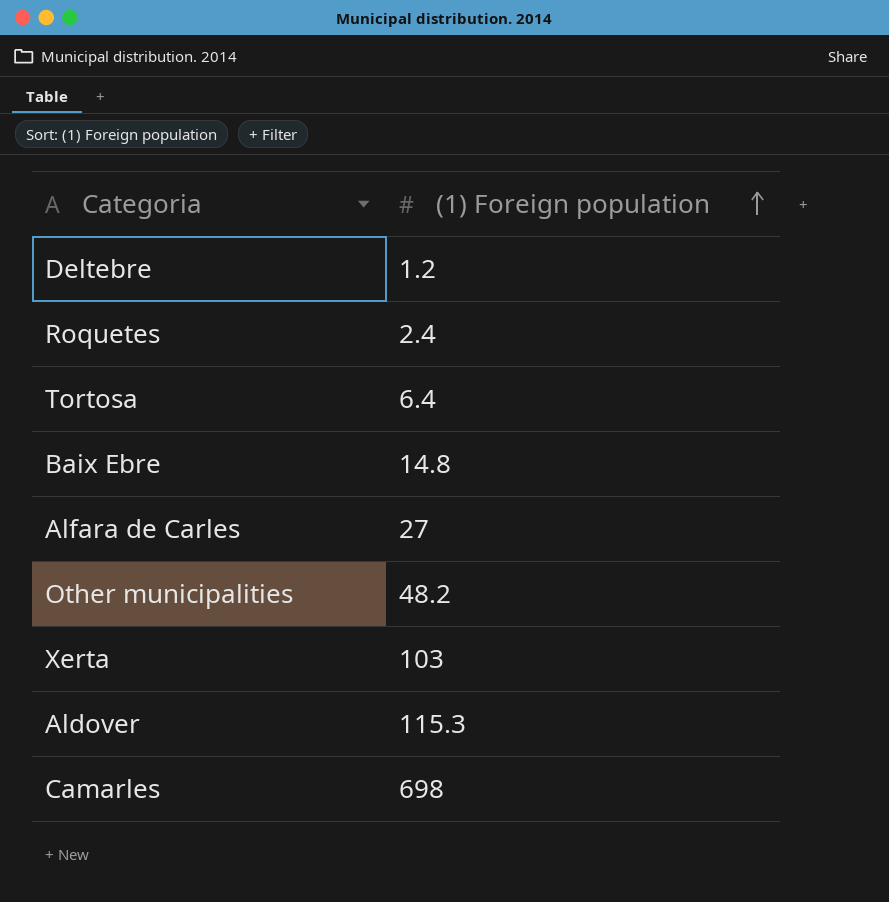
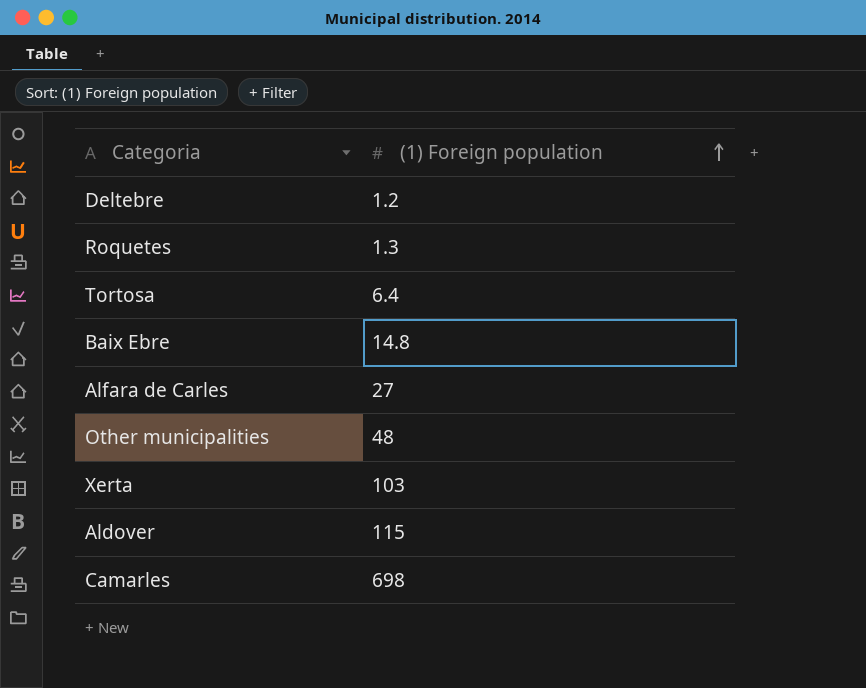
Roquetes | (1) Foreign population: 2.4 -> 1.3
Other municipalities | (1) Foreign population: 48.2 -> 48
Aldover | (1) Foreign population: 115.3 -> 115

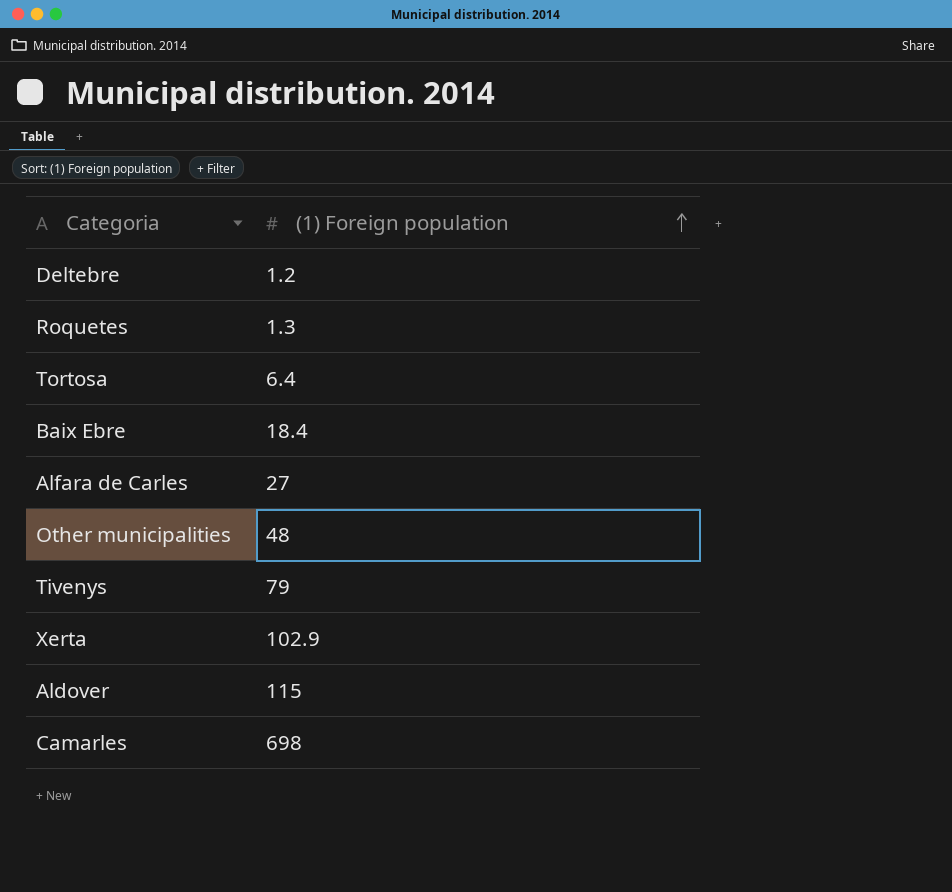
Baix Ebre | (1) Foreign population: 14.8 -> 18.4
row Tivenys: none -> 79
Xerta | (1) Foreign population: 103 -> 102.9

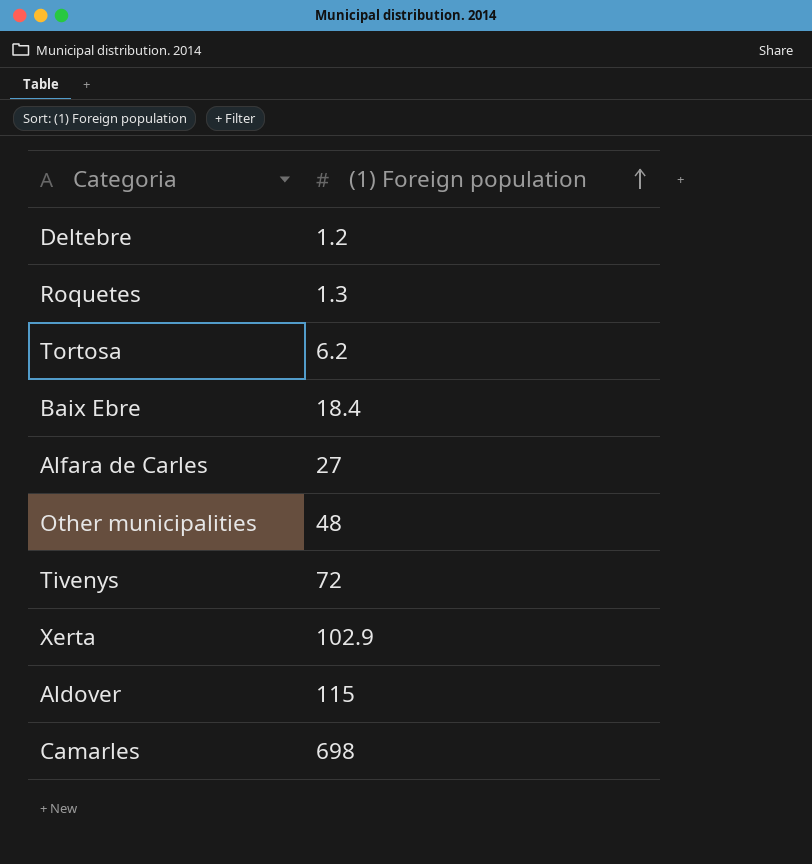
Tortosa | (1) Foreign population: 6.4 -> 6.2
Tivenys | (1) Foreign population: 79 -> 72

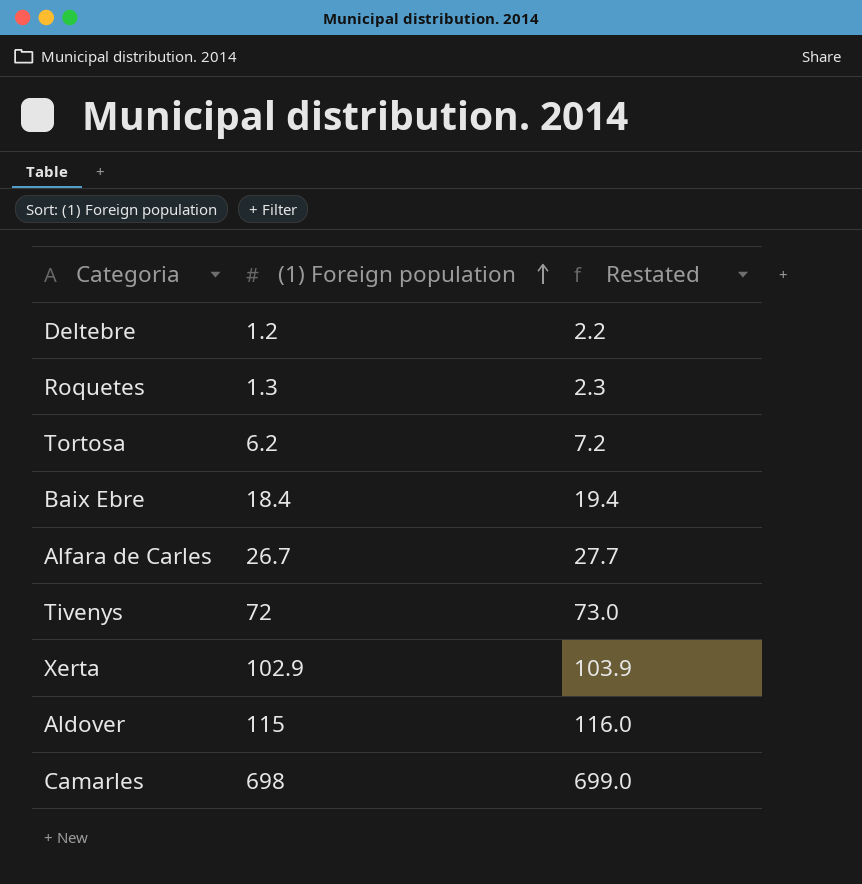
column Restated | formula: none -> [(1) Foreign population] + 1
row Other municipalities: 48 -> none
Alfara de Carles | (1) Foreign population: 27 -> 26.7

